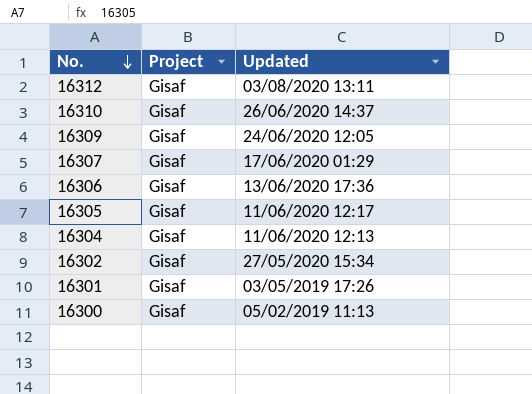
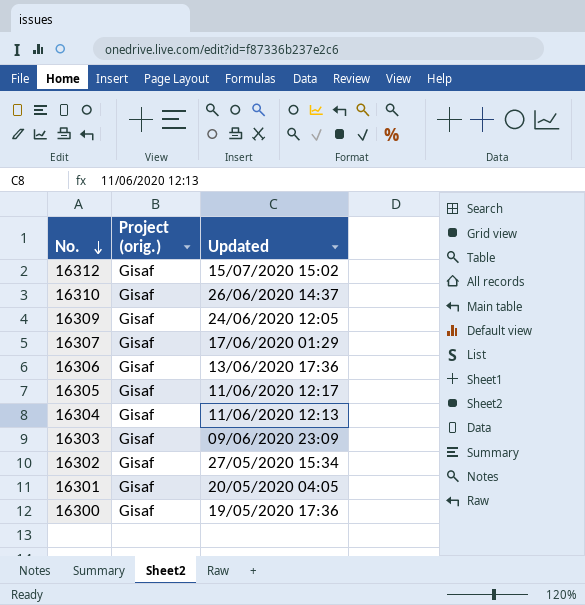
column name: Project -> Project (orig.)
16312 | Updated: 03/08/2020 13:11 -> 15/07/2020 15:02
row 16303: none -> Gisaf | 09/06/2020 23:09
16301 | Updated: 03/05/2019 17:26 -> 20/05/2020 04:05
16300 | Updated: 05/02/2019 11:13 -> 19/05/2020 17:36

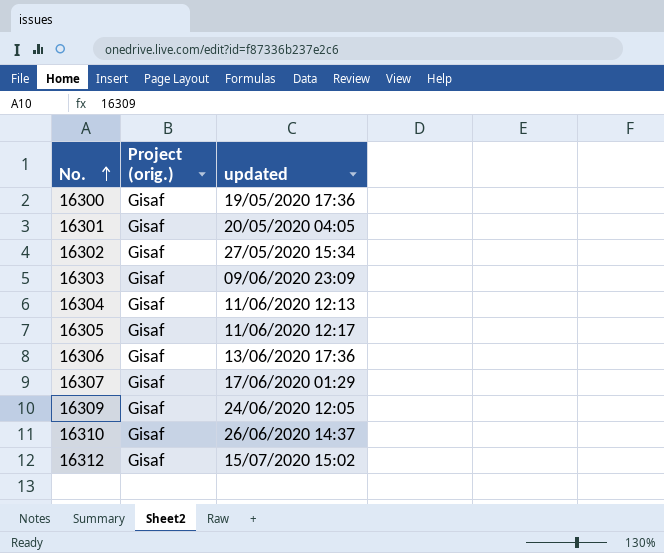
row order: No. descending -> No. ascending
column name: Updated -> updated

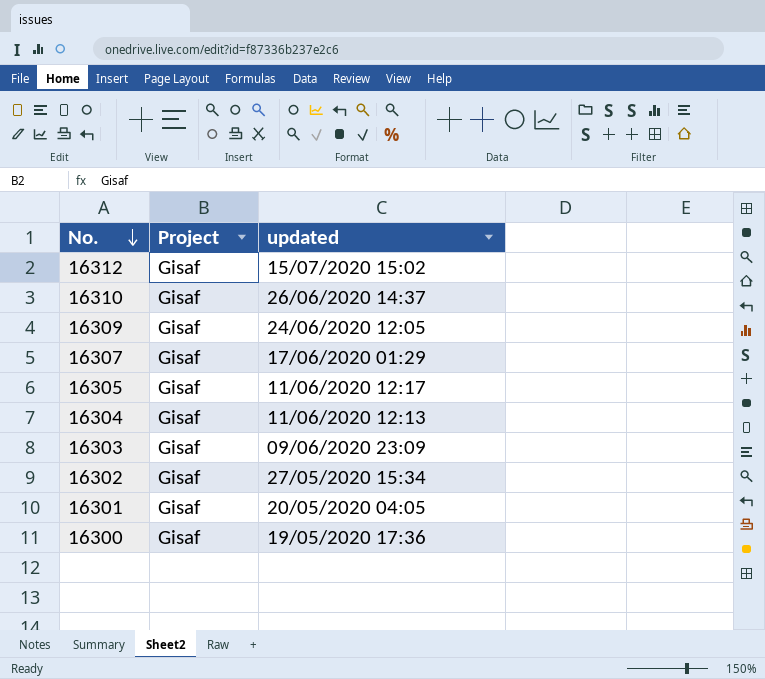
row order: No. ascending -> No. descending
column name: Project (orig.) -> Project
row 16306: Gisaf | 13/06/2020 17:36 -> none

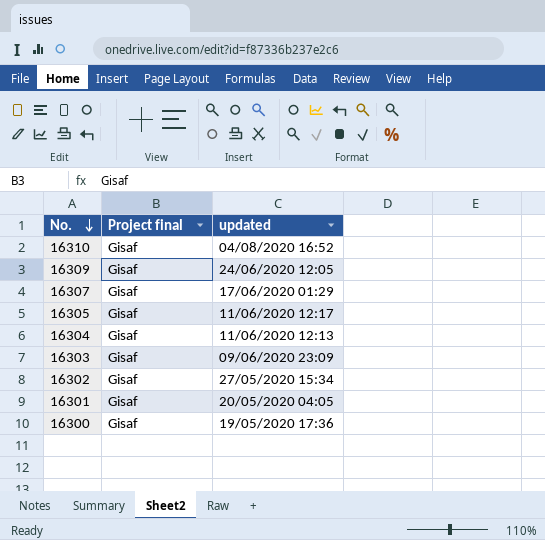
column name: Project -> Project final
row 16312: Gisaf | 15/07/2020 15:02 -> none
16310 | updated: 26/06/2020 14:37 -> 04/08/2020 16:52

